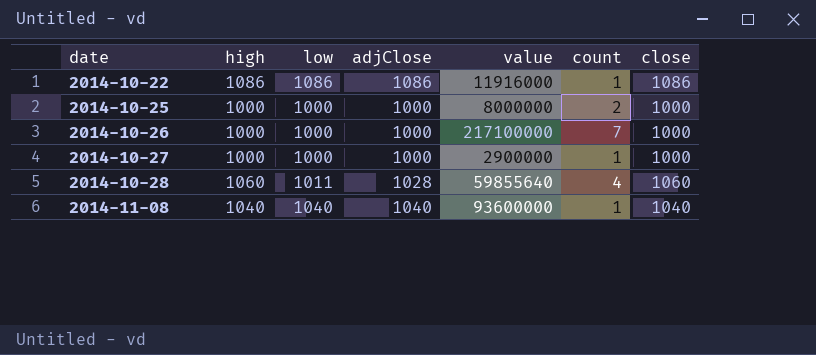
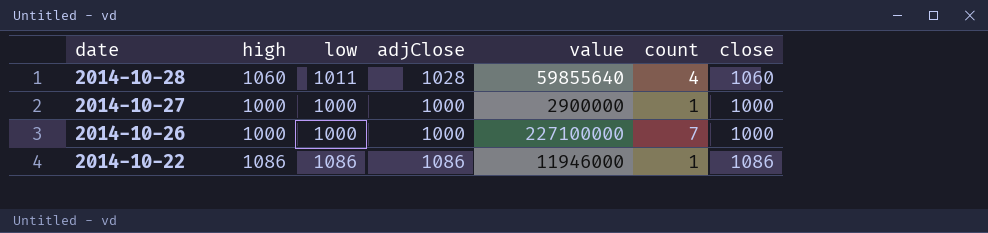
row order: date ascending -> date descending
row 2014-10-25: 1000 | 1000 | 1000 | 8000000 | 2 | 1000 -> none
row 2014-11-08: 1040 | 1040 | 1040 | 93600000 | 1 | 1040 -> none
2014-10-26 | value: 217100000 -> 227100000
2014-10-22 | value: 11916000 -> 11946000

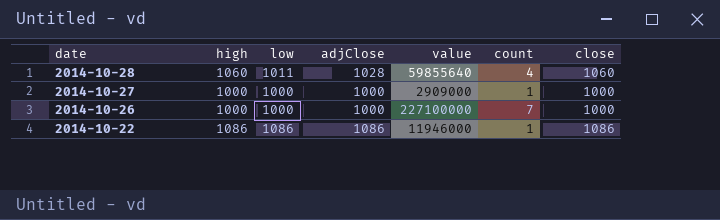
2014-10-27 | value: 2900000 -> 2909000

